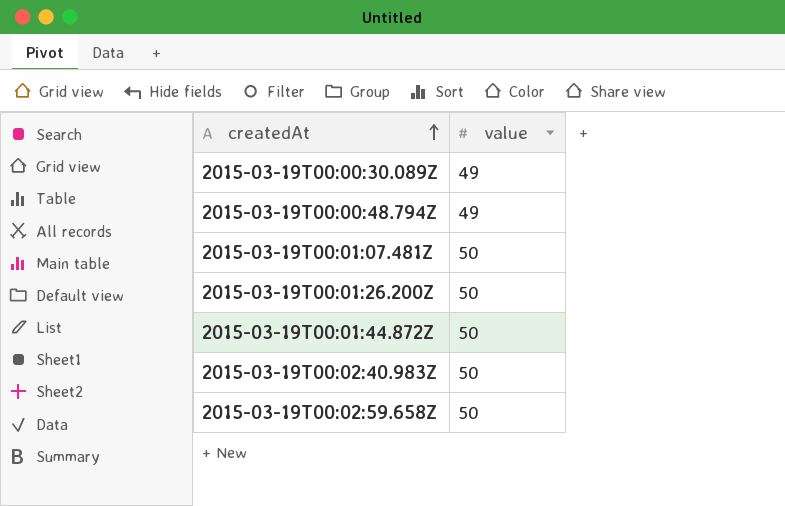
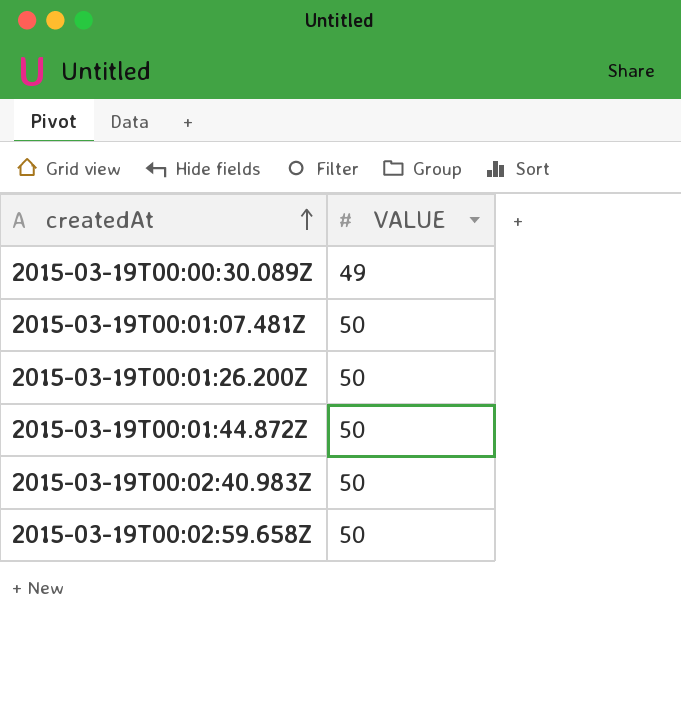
column name: value -> VALUE
row 2015-03-19T00:00:48.794Z: 49 -> none

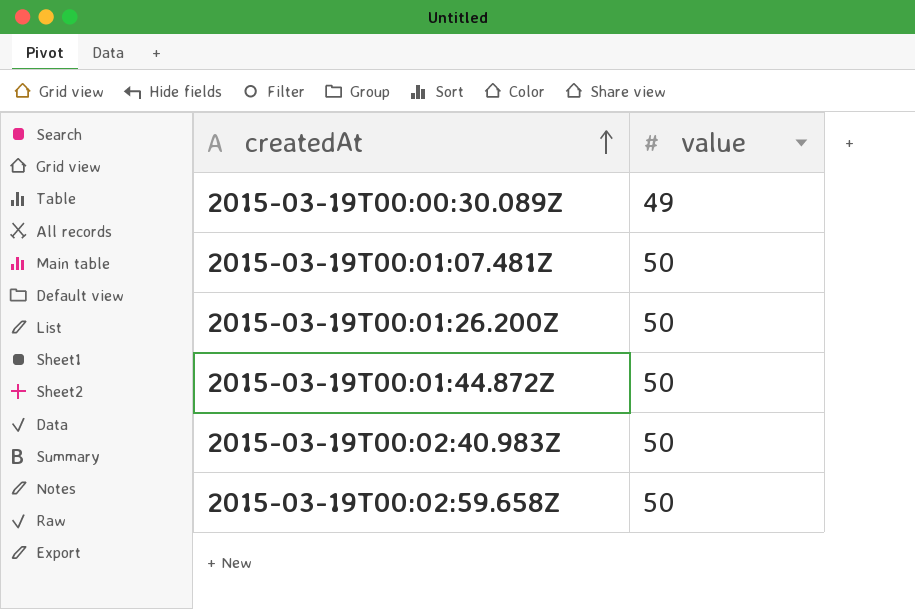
column name: VALUE -> value

